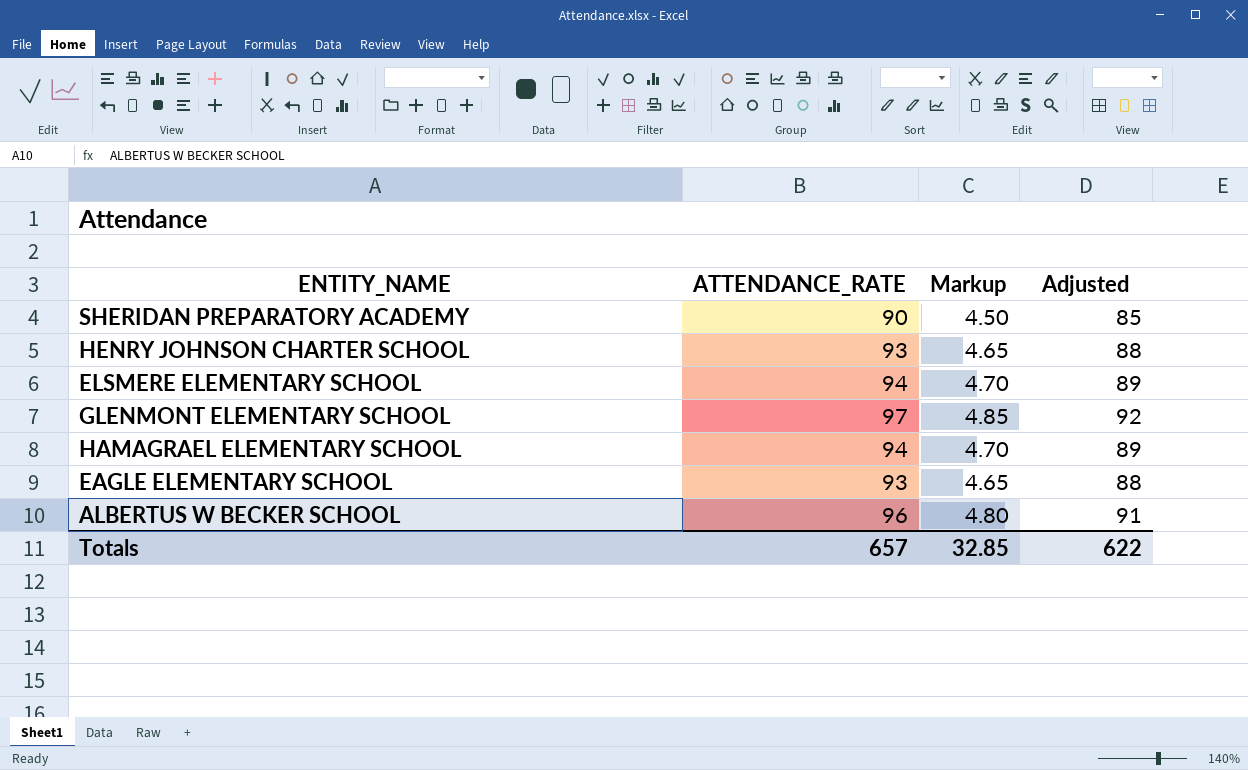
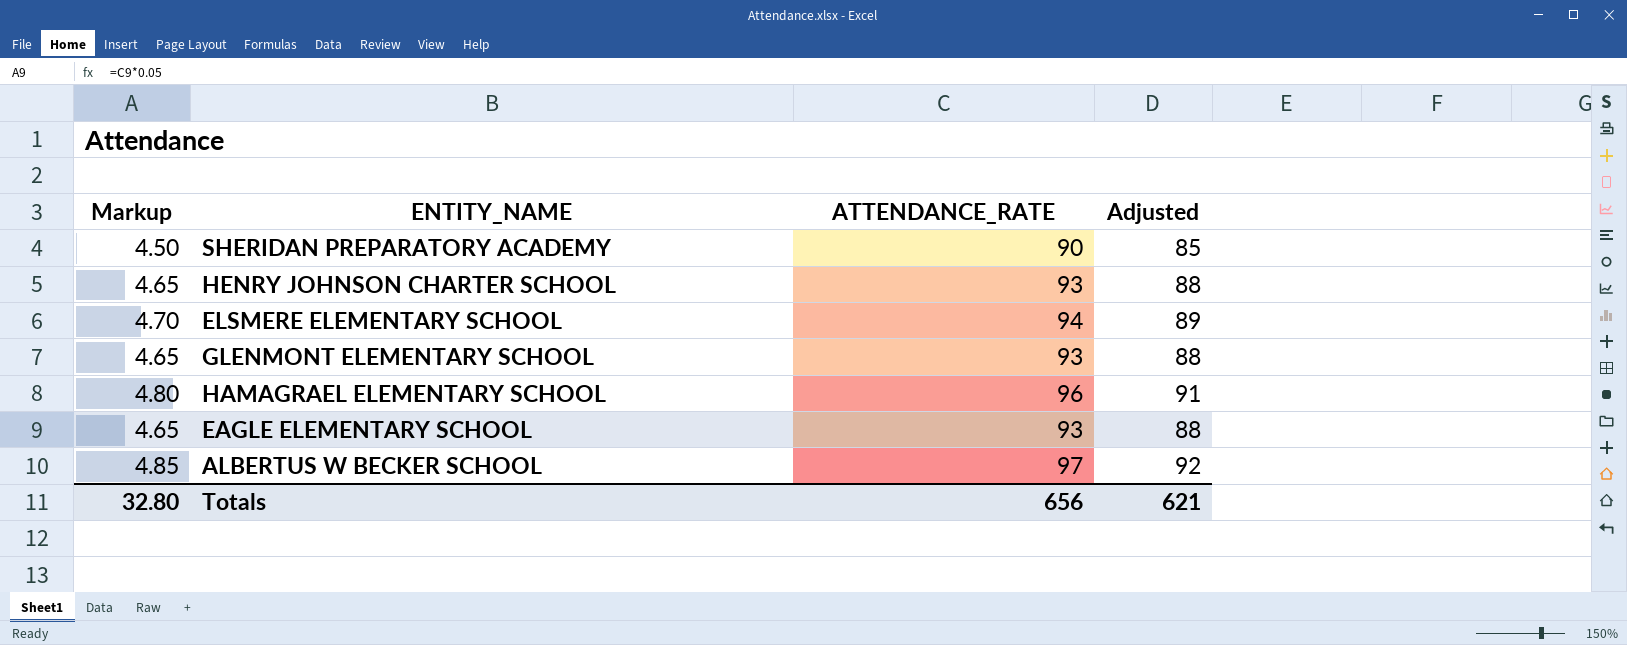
column Markup | position: 3 -> 1
GLENMONT ELEMENTARY SCHOOL | Markup: 4.85 -> 4.65
GLENMONT ELEMENTARY SCHOOL | ATTENDANCE_RATE: 97 -> 93
GLENMONT ELEMENTARY SCHOOL | Adjusted: 92 -> 88
HAMAGRAEL ELEMENTARY SCHOOL | Markup: 4.70 -> 4.80
HAMAGRAEL ELEMENTARY SCHOOL | ATTENDANCE_RATE: 94 -> 96
HAMAGRAEL ELEMENTARY SCHOOL | Adjusted: 89 -> 91
ALBERTUS W BECKER SCHOOL | Markup: 4.80 -> 4.85
ALBERTUS W BECKER SCHOOL | ATTENDANCE_RATE: 96 -> 97
ALBERTUS W BECKER SCHOOL | Adjusted: 91 -> 92
Totals | Markup: 32.85 -> 32.80
Totals | ATTENDANCE_RATE: 657 -> 656
Totals | Adjusted: 622 -> 621

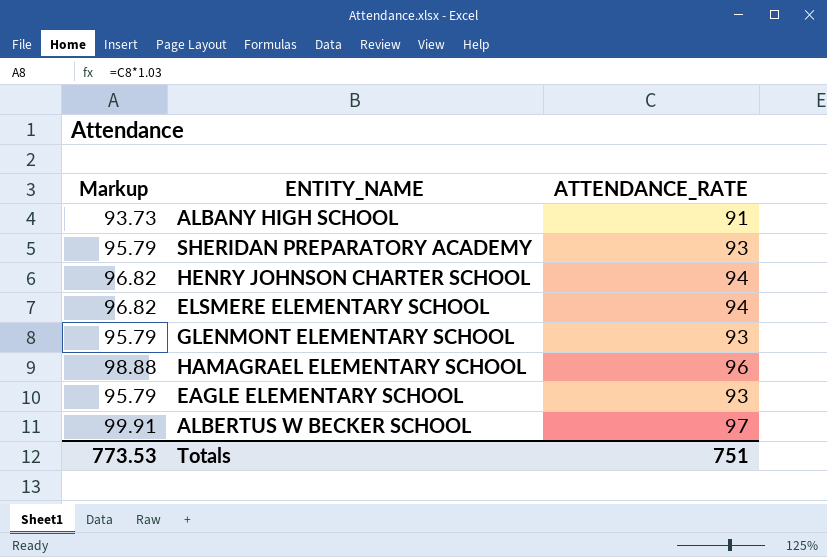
column Adjusted | formula: [ATTENDANCE_RATE] - 5 -> none
column Markup | formula: [ATTENDANCE_RATE] * 0.05 -> [ATTENDANCE_RATE] * 1.03
row ALBANY HIGH SCHOOL: none -> 93.73 | 91
SHERIDAN PREPARATORY ACADEMY | ATTENDANCE_RATE: 90 -> 93
HENRY JOHNSON CHARTER SCHOOL | ATTENDANCE_RATE: 93 -> 94
Totals | Markup: 32.80 -> 773.53
Totals | ATTENDANCE_RATE: 656 -> 751

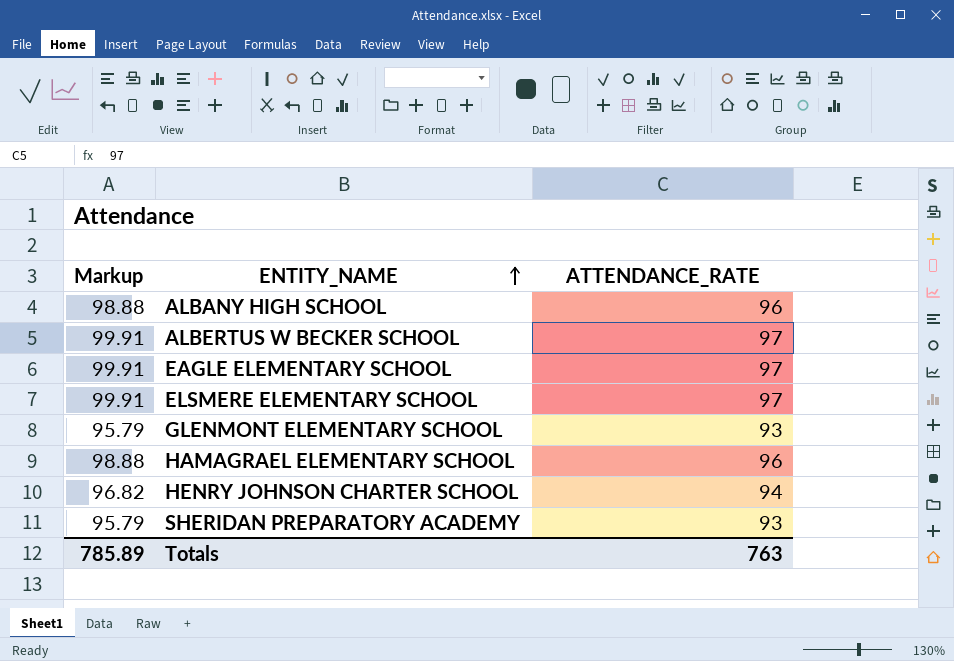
row order: none -> ENTITY_NAME ascending
ALBANY HIGH SCHOOL | Markup: 93.73 -> 98.88
ALBANY HIGH SCHOOL | ATTENDANCE_RATE: 91 -> 96
EAGLE ELEMENTARY SCHOOL | Markup: 95.79 -> 99.91
EAGLE ELEMENTARY SCHOOL | ATTENDANCE_RATE: 93 -> 97
ELSMERE ELEMENTARY SCHOOL | Markup: 96.82 -> 99.91
ELSMERE ELEMENTARY SCHOOL | ATTENDANCE_RATE: 94 -> 97
Totals | Markup: 773.53 -> 785.89
Totals | ATTENDANCE_RATE: 751 -> 763

